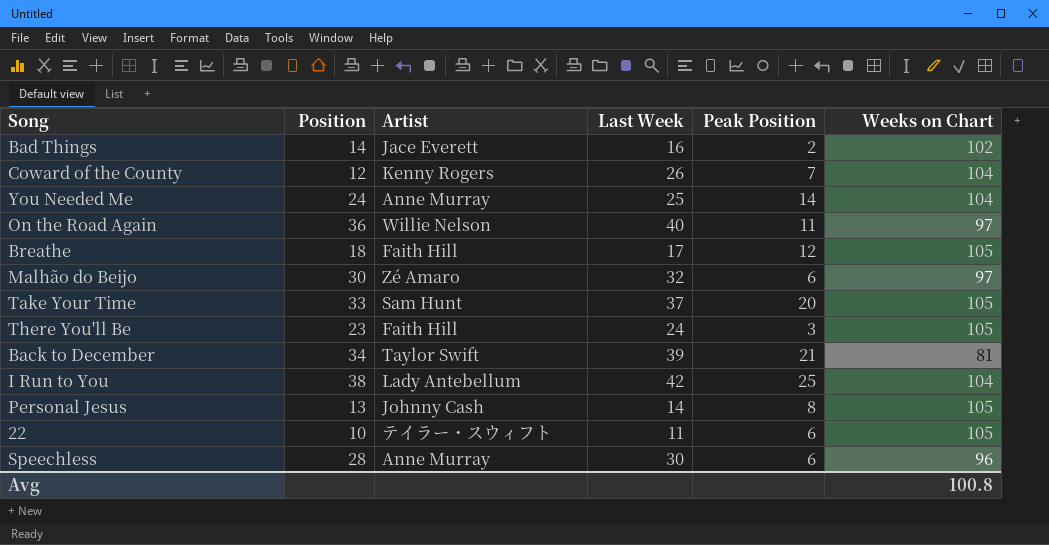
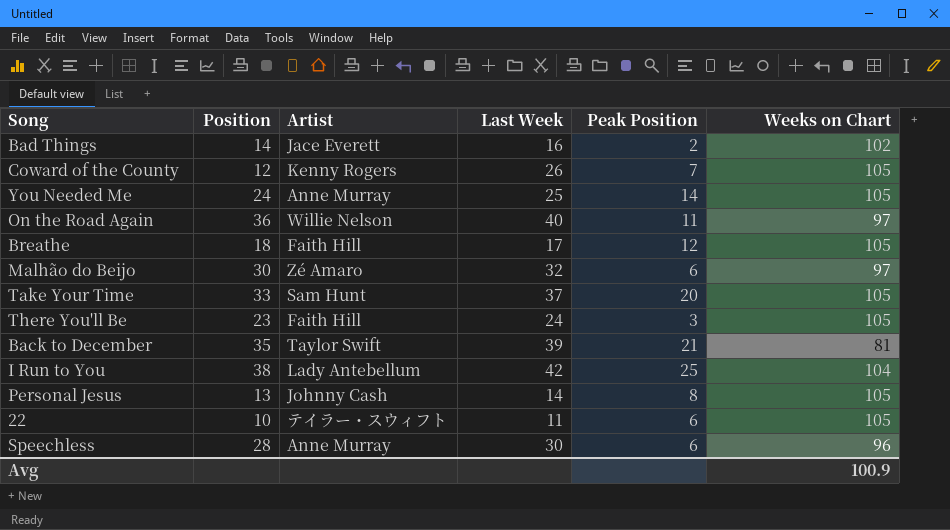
Coward of the County | Weeks on Chart: 104 -> 105
You Needed Me | Weeks on Chart: 104 -> 105
Back to December | Position: 34 -> 35
Avg | Weeks on Chart: 100.8 -> 100.9

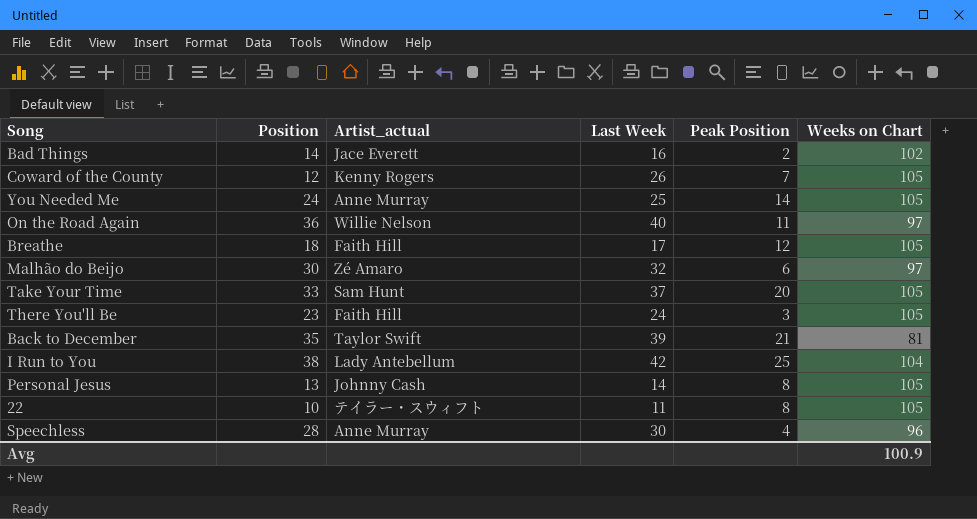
column name: Artist -> Artist_actual
22 | Peak Position: 6 -> 8
Speechless | Peak Position: 6 -> 4

